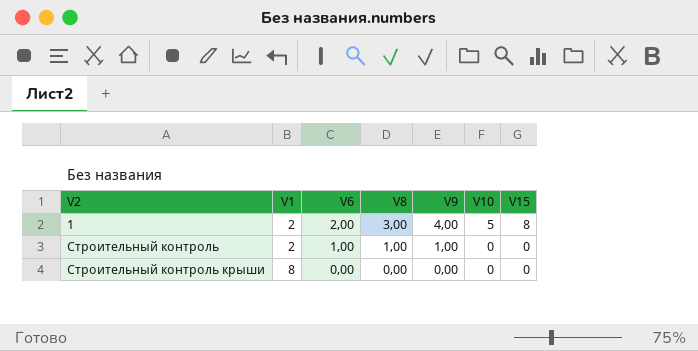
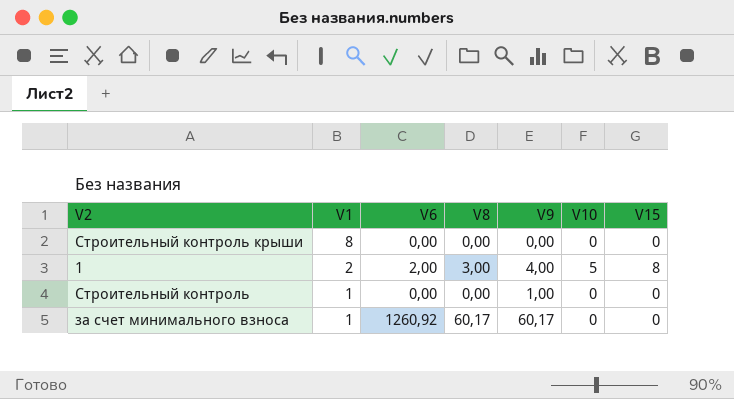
row order: V2 ascending -> V1 descending
Строительный контроль | V1: 2 -> 1
Строительный контроль | V6: 1,00 -> 0,00
Строительный контроль | V8: 1,00 -> 0,00
row за счет минимального взноса: none -> 1 | 1260,92 | 60,17 | 60,17 | 0 | 0

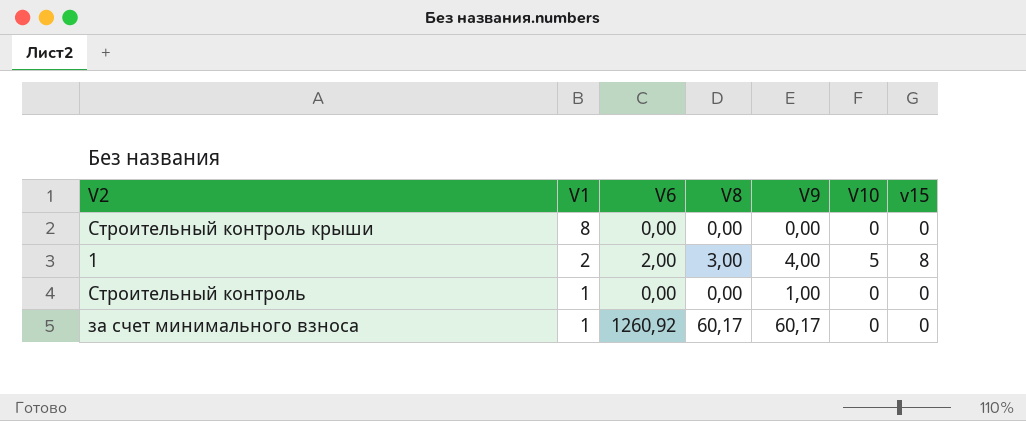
column name: V15 -> v15

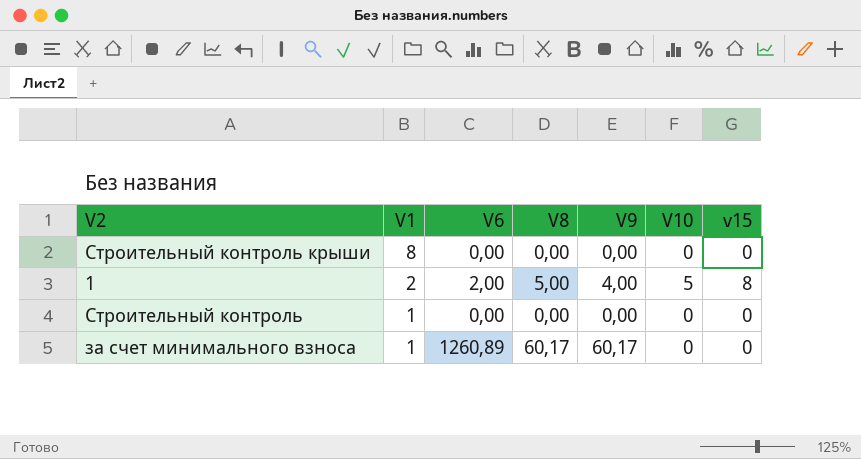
1 | V8: 3,00 -> 5,00
Строительный контроль | V9: 1,00 -> 0,00
за счет минимального взноса | V6: 1260,92 -> 1260,89

